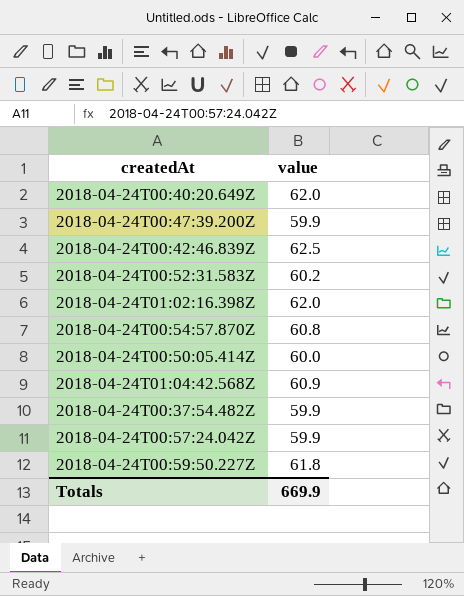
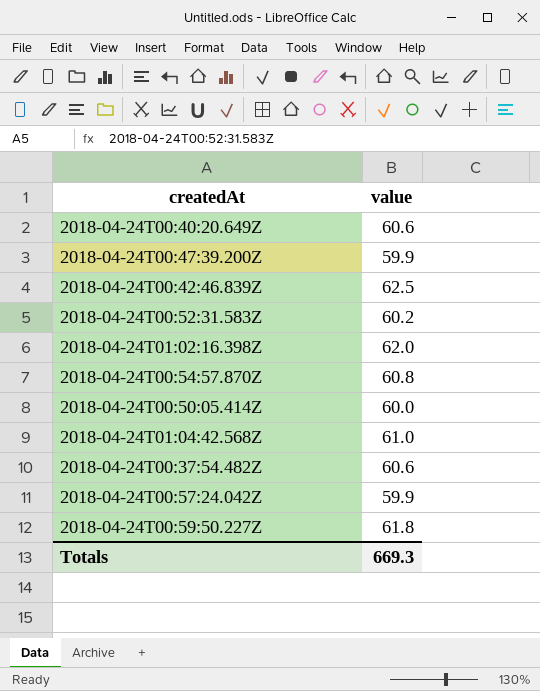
2018-04-24T00:40:20.649Z | value: 62.0 -> 60.6
2018-04-24T01:04:42.568Z | value: 60.9 -> 61.0
2018-04-24T00:37:54.482Z | value: 59.9 -> 60.6
Totals | value: 669.9 -> 669.3

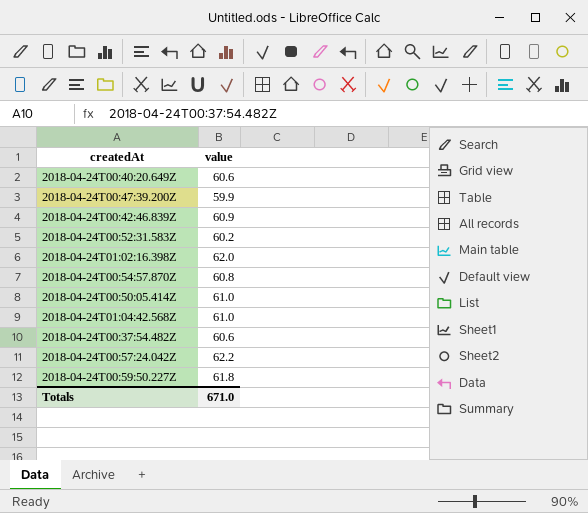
2018-04-24T00:42:46.839Z | value: 62.5 -> 60.9
2018-04-24T00:50:05.414Z | value: 60.0 -> 61.0
2018-04-24T00:57:24.042Z | value: 59.9 -> 62.2
Totals | value: 669.3 -> 671.0

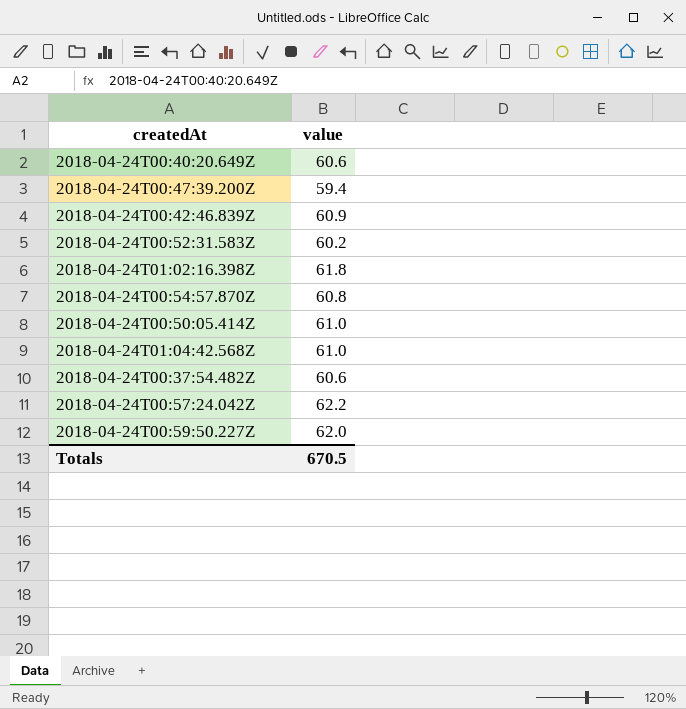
2018-04-24T00:47:39.200Z | value: 59.9 -> 59.4
2018-04-24T01:02:16.398Z | value: 62.0 -> 61.8
2018-04-24T00:59:50.227Z | value: 61.8 -> 62.0
Totals | value: 671.0 -> 670.5

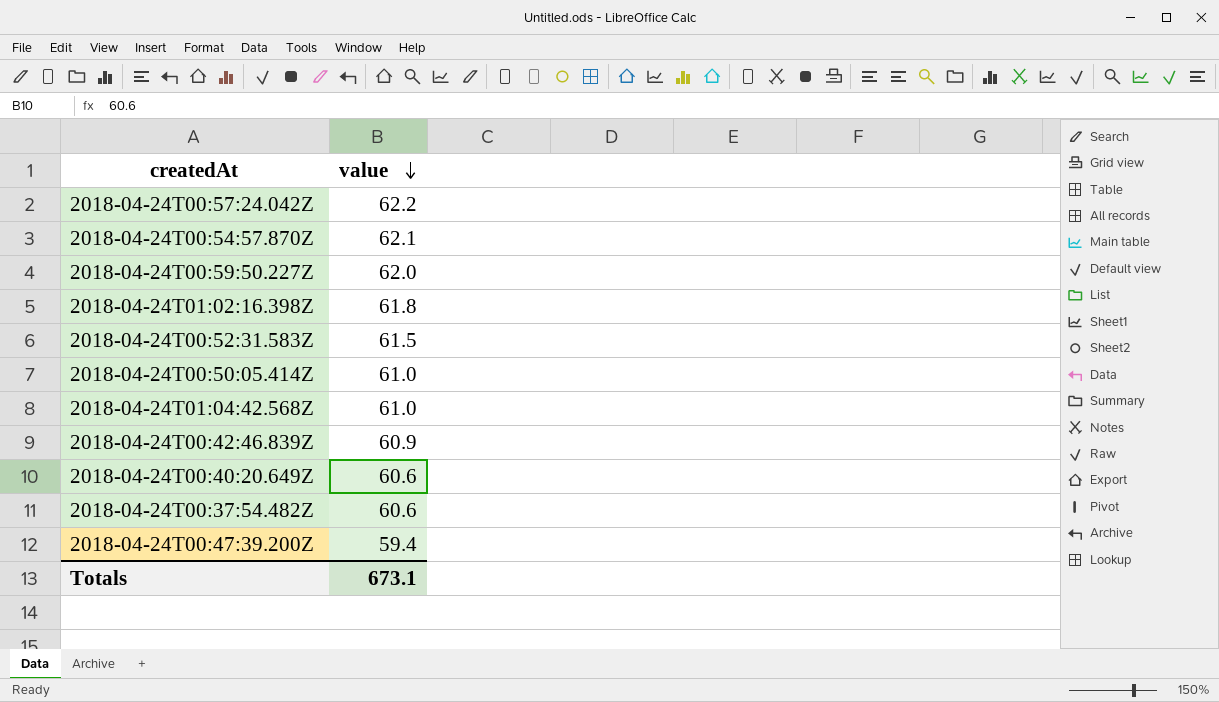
row order: none -> value descending
2018-04-24T00:54:57.870Z | value: 60.8 -> 62.1
2018-04-24T00:52:31.583Z | value: 60.2 -> 61.5
Totals | value: 670.5 -> 673.1

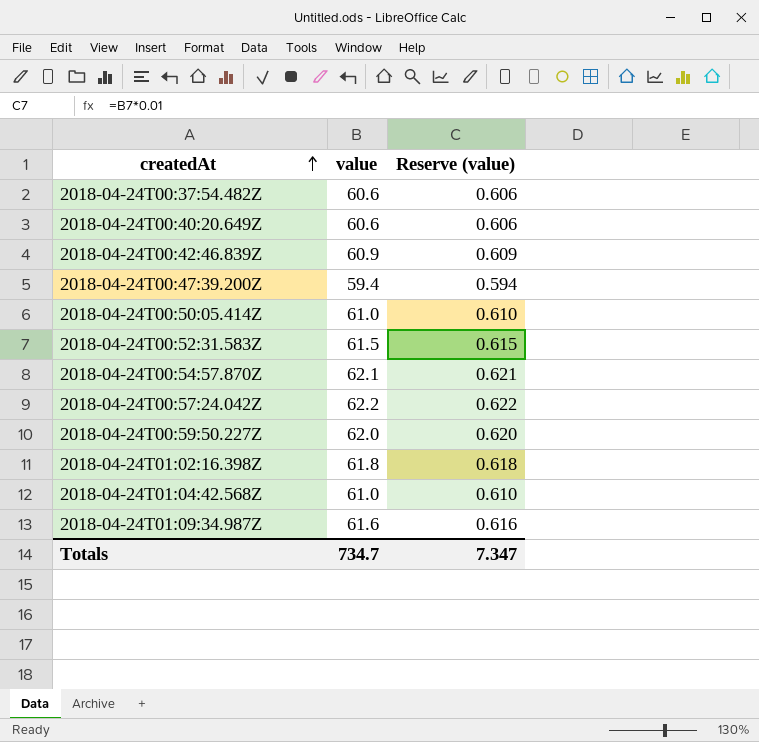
row order: value descending -> createdAt ascending
column Reserve (value) | formula: none -> [value] * 0.01
row 2018-04-24T01:09:34.987Z: none -> 61.6 | 0.616
Totals | value: 673.1 -> 734.7

